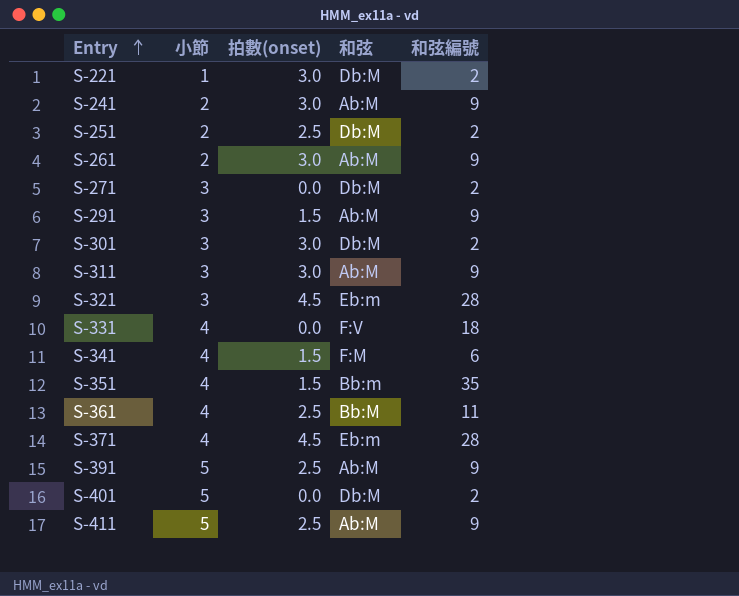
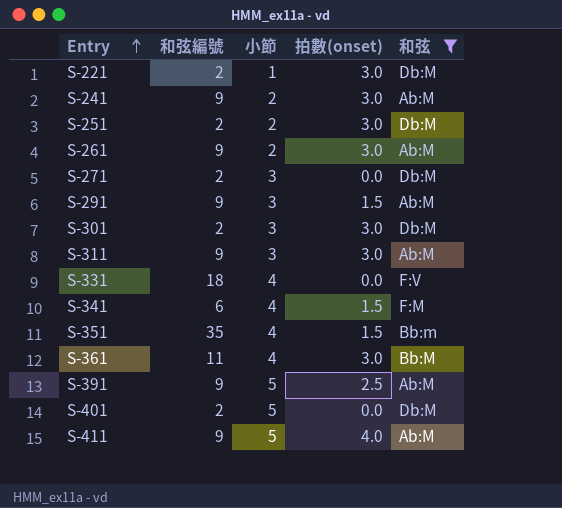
filter: none -> 和弦 != Eb:m
column 和弦編號 | position: 5 -> 2
S-251 | 拍數(onset): 2.5 -> 3.0
S-361 | 拍數(onset): 2.5 -> 3.0
S-411 | 拍數(onset): 2.5 -> 4.0

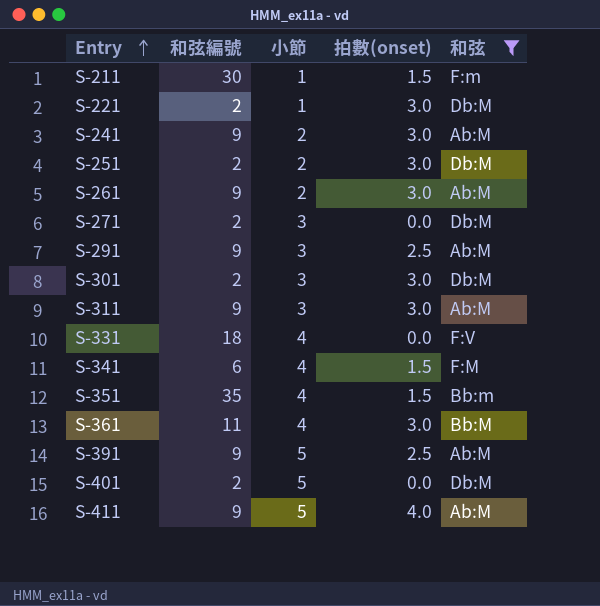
row S-211: none -> 30 | 1 | 1.5 | F:m
S-291 | 拍數(onset): 1.5 -> 2.5

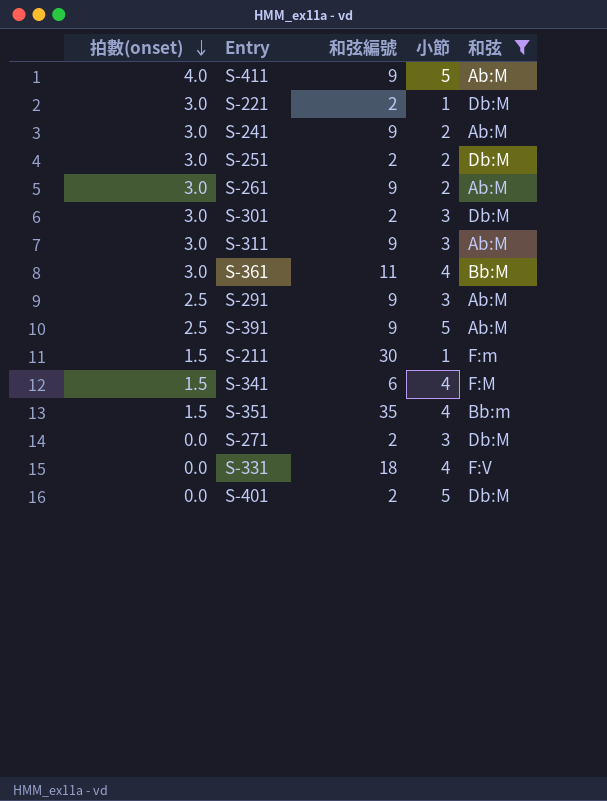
row order: Entry ascending -> 拍數(onset) descending
column 拍數(onset) | position: 4 -> 1

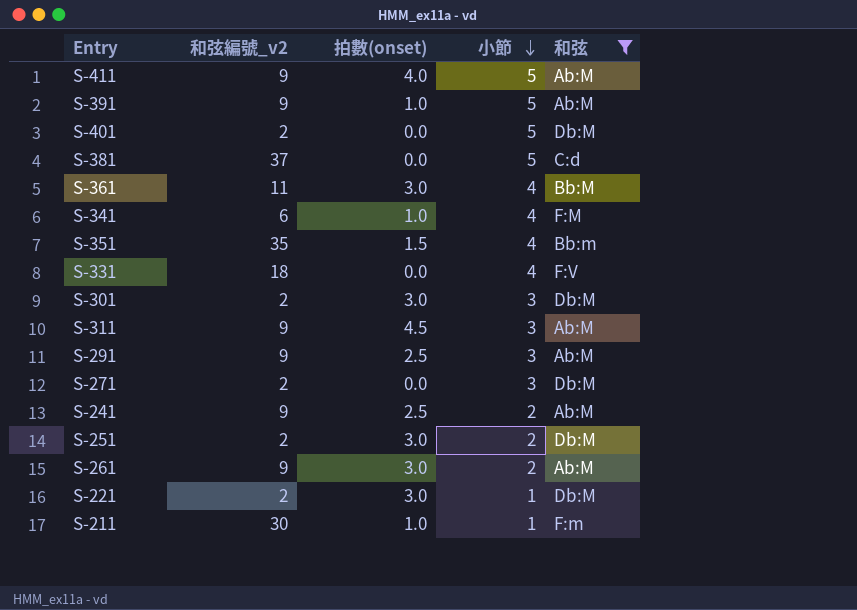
row order: 拍數(onset) descending -> 小節 descending
column name: 和弦編號 -> 和弦編號_v2
column 拍數(onset) | position: 1 -> 3
S-391 | 拍數(onset): 2.5 -> 1.0
row S-381: none -> 37 | 0.0 | 5 | C:d
S-341 | 拍數(onset): 1.5 -> 1.0
S-311 | 拍數(onset): 3.0 -> 4.5
S-241 | 拍數(onset): 3.0 -> 2.5
S-211 | 拍數(onset): 1.5 -> 1.0

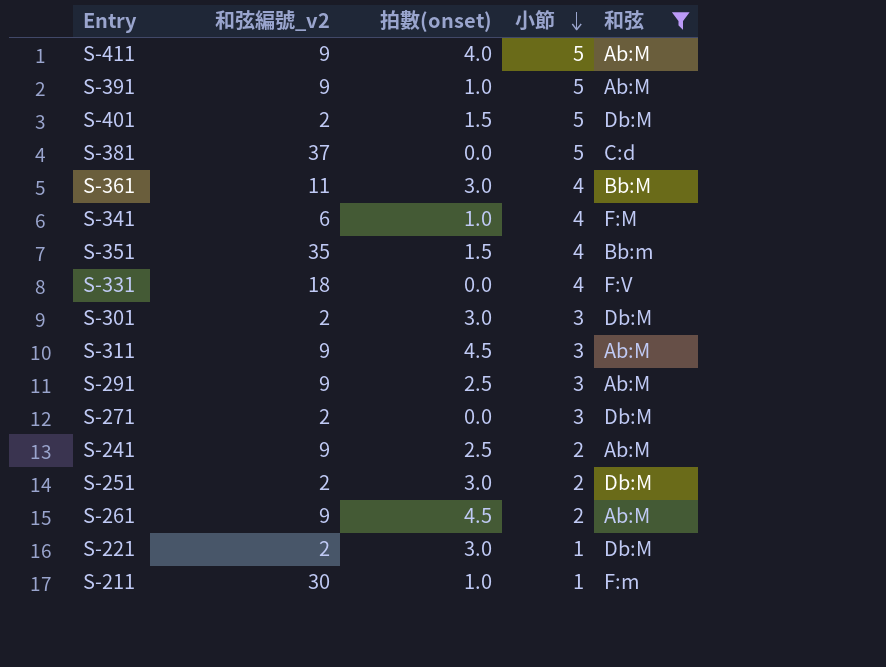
S-401 | 拍數(onset): 0.0 -> 1.5
S-261 | 拍數(onset): 3.0 -> 4.5

